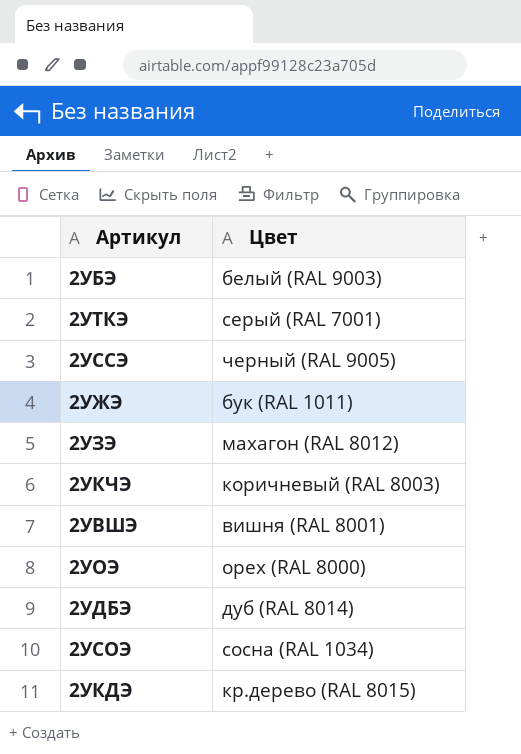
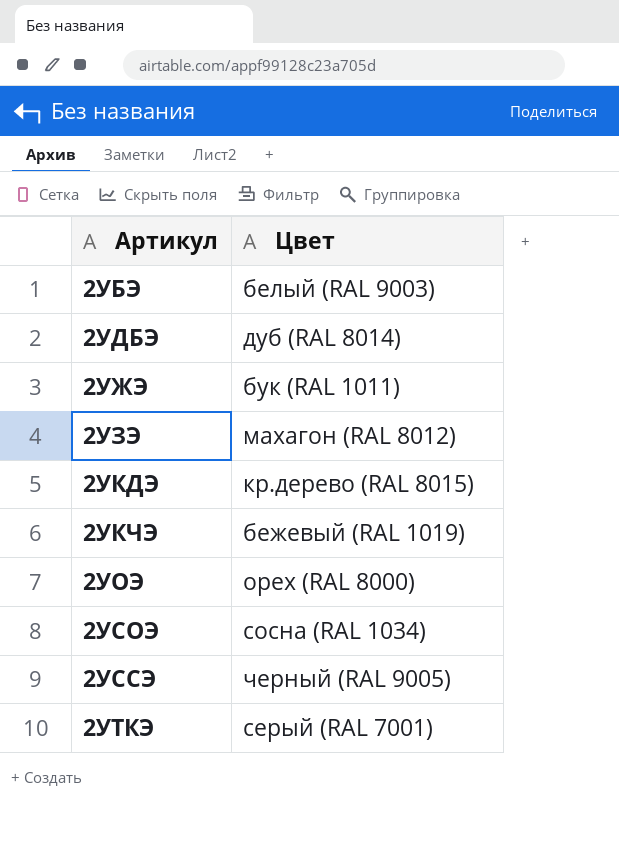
row order: none -> Артикул ascending
row 2УВШЭ: вишня (RAL 8001) -> none
2УКЧЭ | Цвет: коричневый (RAL 8003) -> бежевый (RAL 1019)

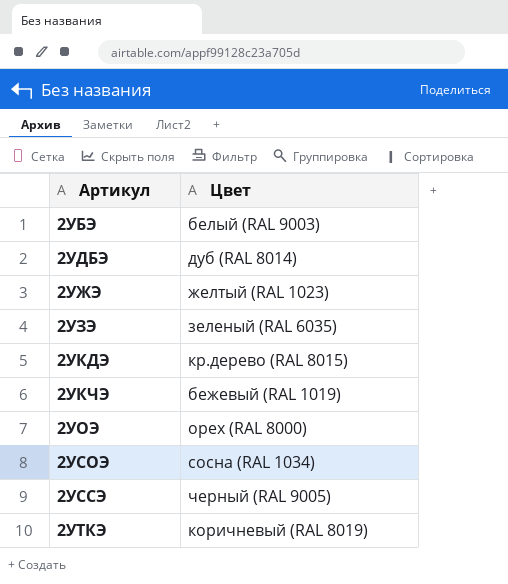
2УЖЭ | Цвет: бук (RAL 1011) -> желтый (RAL 1023)
2УЗЭ | Цвет: махагон (RAL 8012) -> зеленый (RAL 6035)
2УТКЭ | Цвет: серый (RAL 7001) -> коричневый (RAL 8019)

